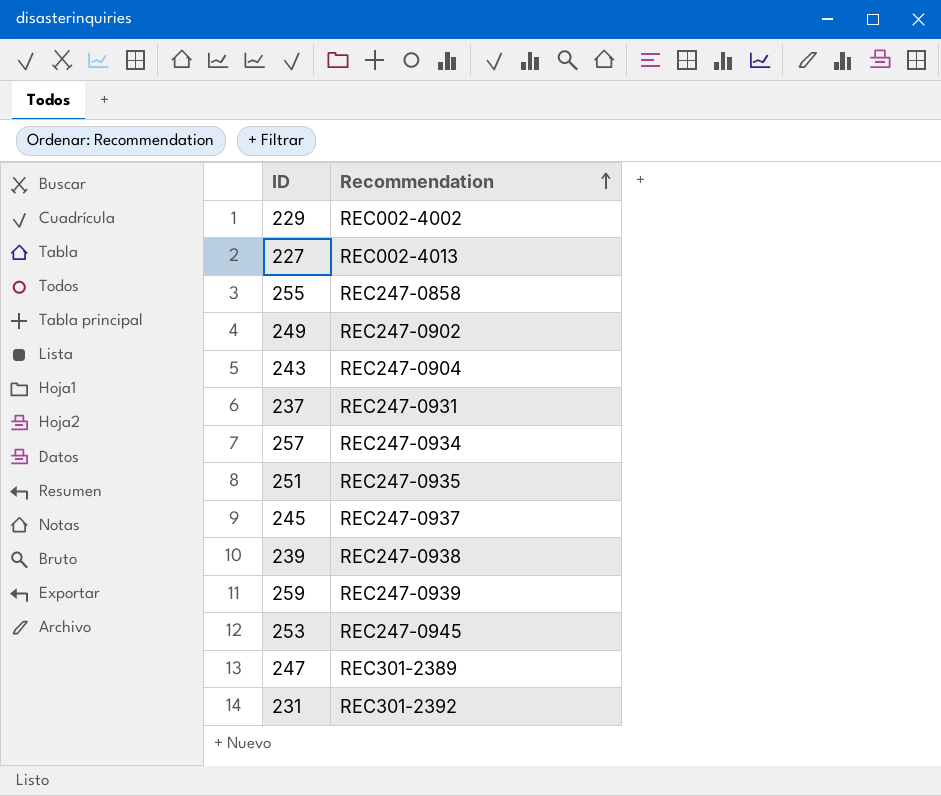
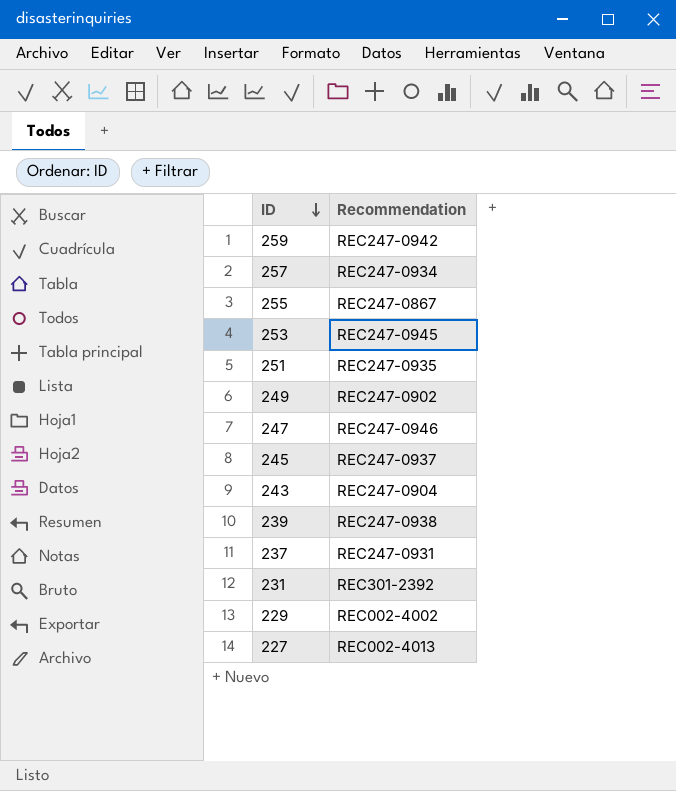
row order: Recommendation ascending -> ID descending
259 | Recommendation: REC247-0939 -> REC247-0942
255 | Recommendation: REC247-0858 -> REC247-0867
247 | Recommendation: REC301-2389 -> REC247-0946

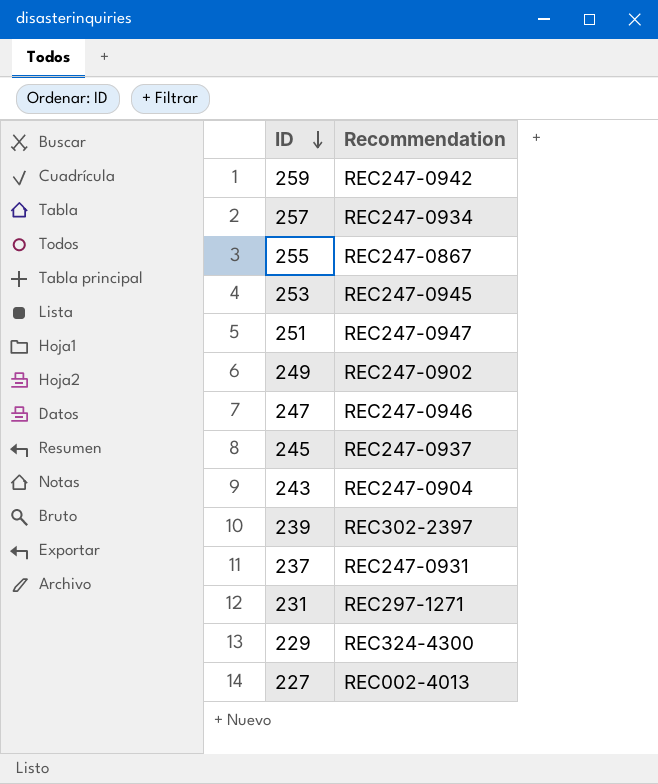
251 | Recommendation: REC247-0935 -> REC247-0947
239 | Recommendation: REC247-0938 -> REC302-2397
231 | Recommendation: REC301-2392 -> REC297-1271
229 | Recommendation: REC002-4002 -> REC324-4300

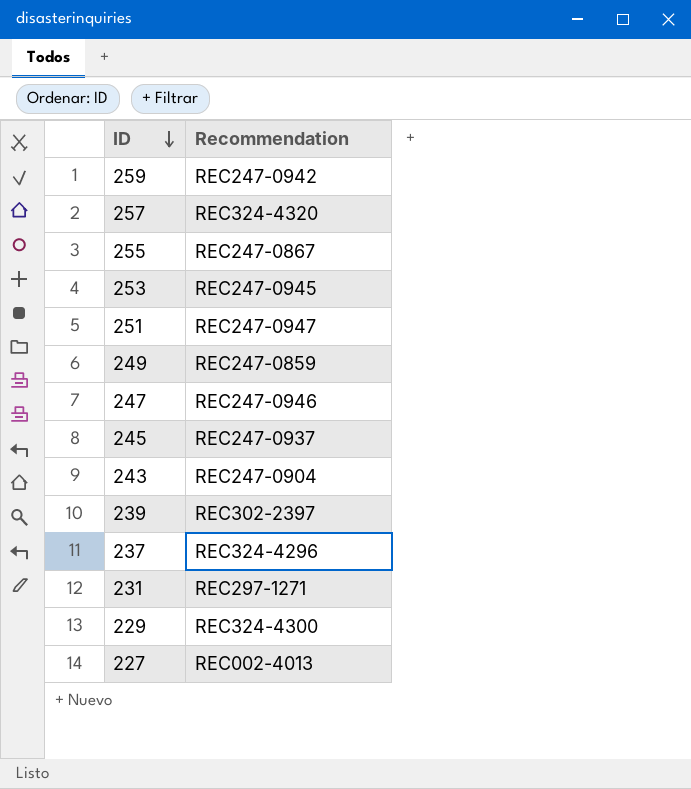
257 | Recommendation: REC247-0934 -> REC324-4320
249 | Recommendation: REC247-0902 -> REC247-0859
237 | Recommendation: REC247-0931 -> REC324-4296

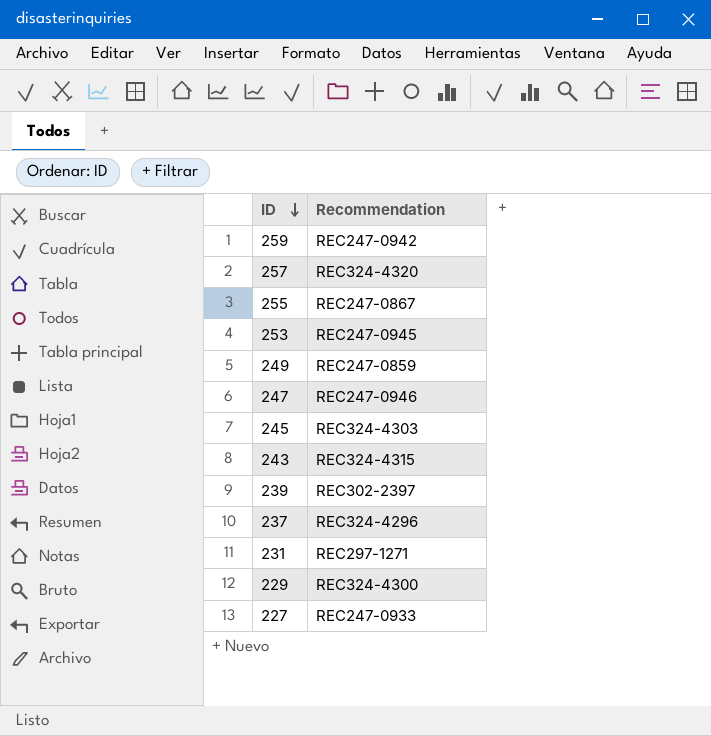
row 251: REC247-0947 -> none
245 | Recommendation: REC247-0937 -> REC324-4303
243 | Recommendation: REC247-0904 -> REC324-4315
227 | Recommendation: REC002-4013 -> REC247-0933

